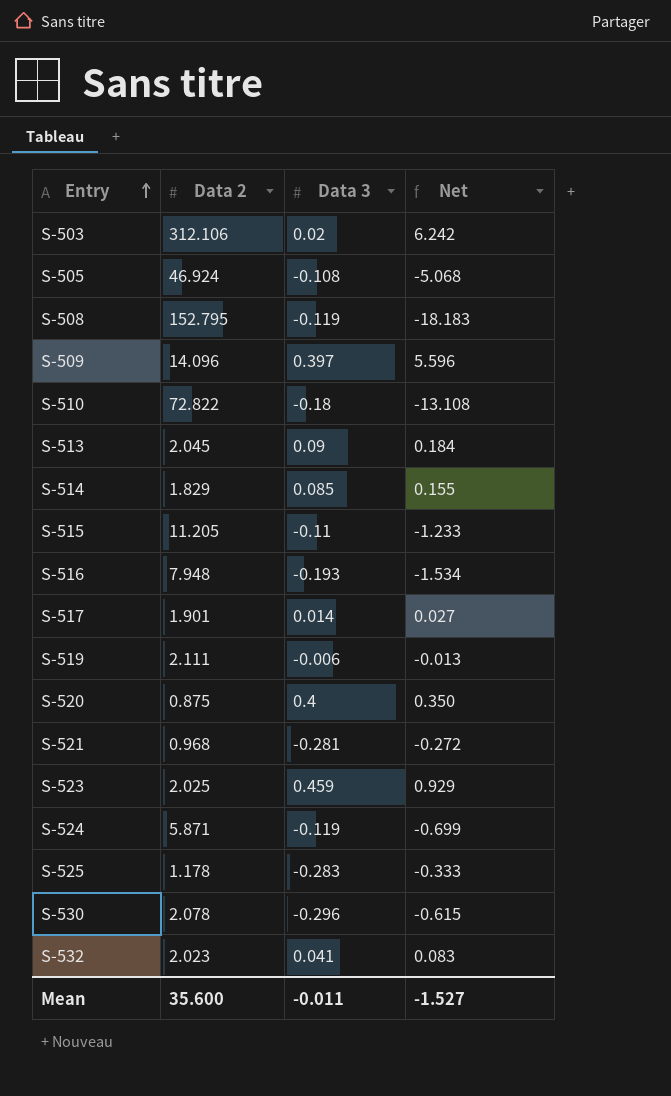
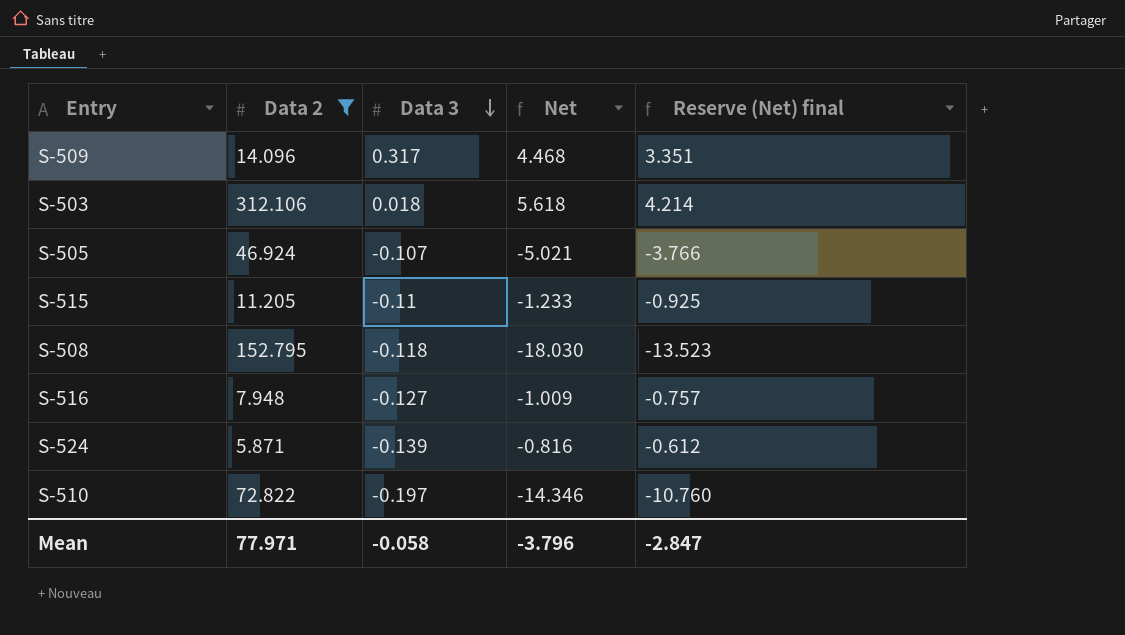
filter: none -> Data 2 >= 5.871
row order: Entry ascending -> Data 3 descending
column Reserve (Net) final | formula: none -> [Net] * 0.75
S-509 | Data 3: 0.397 -> 0.317
S-509 | Net: 5.596 -> 4.468
S-503 | Data 3: 0.02 -> 0.018
S-503 | Net: 6.242 -> 5.618
S-505 | Data 3: -0.108 -> -0.107
S-505 | Net: -5.068 -> -5.021
S-508 | Data 3: -0.119 -> -0.118
S-508 | Net: -18.183 -> -18.030
S-516 | Data 3: -0.193 -> -0.127
S-516 | Net: -1.534 -> -1.009
S-524 | Data 3: -0.119 -> -0.139
S-524 | Net: -0.699 -> -0.816
S-510 | Data 3: -0.18 -> -0.197
S-510 | Net: -13.108 -> -14.346
Mean | Data 2: 35.600 -> 77.971
Mean | Data 3: -0.011 -> -0.058
Mean | Net: -1.527 -> -3.796

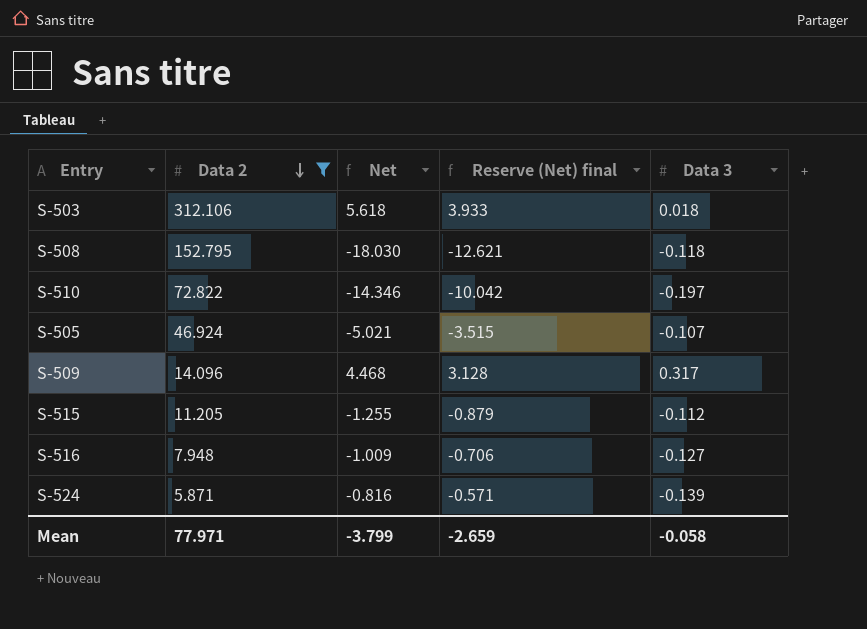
row order: Data 3 descending -> Data 2 descending
column Reserve (Net) final | formula: [Net] * 0.75 -> [Net] * 0.7
column Data 3 | position: 3 -> 5
S-515 | Net: -1.233 -> -1.255
S-515 | Data 3: -0.11 -> -0.112
Mean | Net: -3.796 -> -3.799
Mean | Reserve (Net) final: -2.847 -> -2.659

